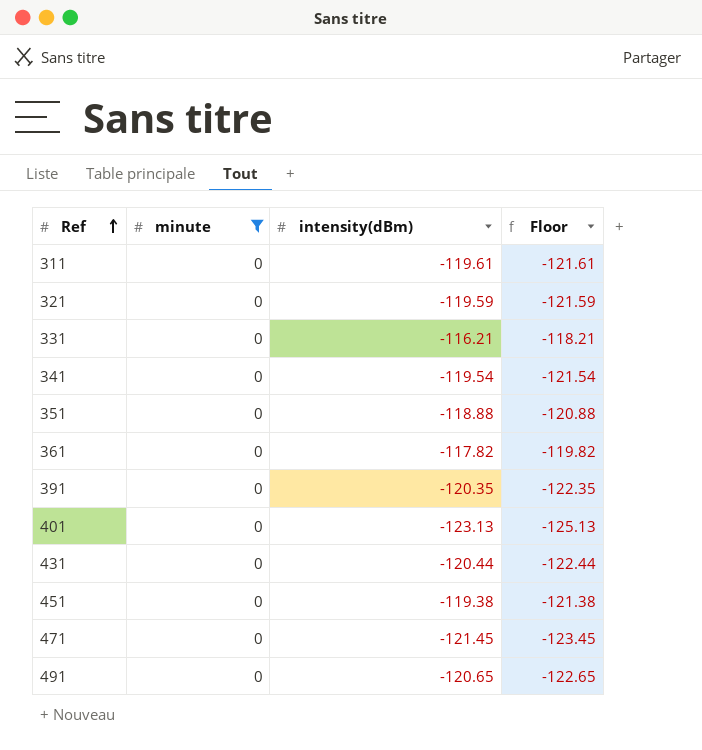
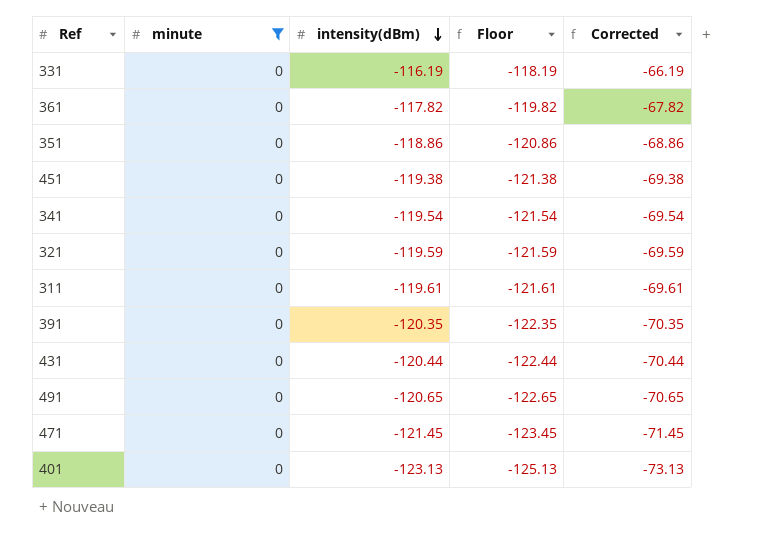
row order: Ref ascending -> intensity(dBm) descending
column Corrected | formula: none -> [intensity(dBm)] + 50
331 | intensity(dBm): -116.21 -> -116.19
331 | Floor: -118.21 -> -118.19
351 | intensity(dBm): -118.88 -> -118.86
351 | Floor: -120.88 -> -120.86

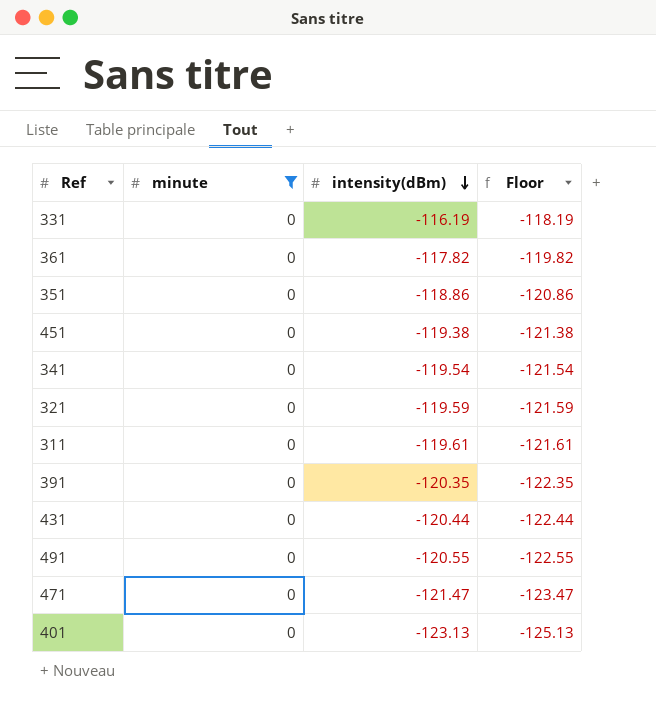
column Corrected | formula: [intensity(dBm)] + 50 -> none
491 | intensity(dBm): -120.65 -> -120.55
491 | Floor: -122.65 -> -122.55
471 | intensity(dBm): -121.45 -> -121.47
471 | Floor: -123.45 -> -123.47

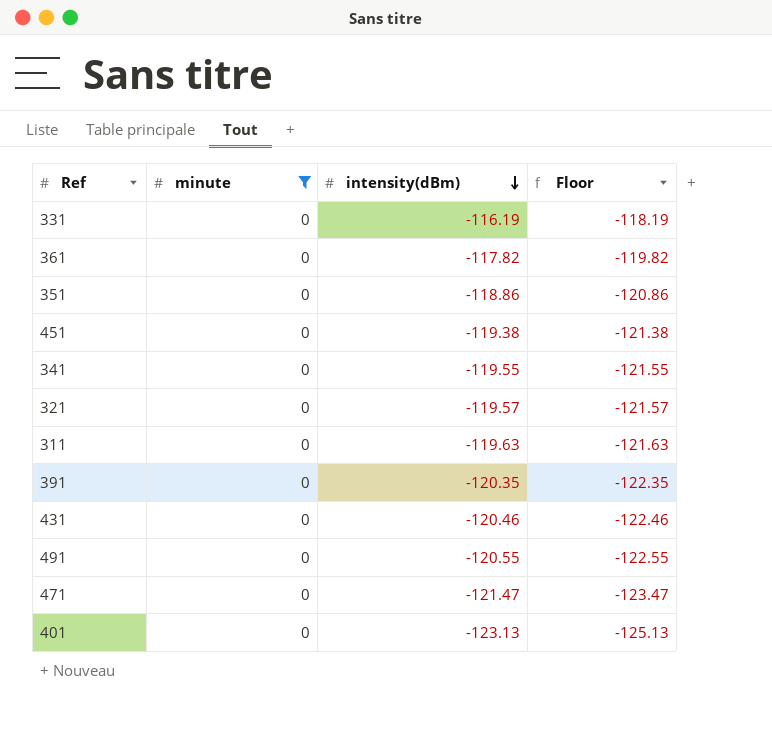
341 | intensity(dBm): -119.54 -> -119.55
341 | Floor: -121.54 -> -121.55
321 | intensity(dBm): -119.59 -> -119.57
321 | Floor: -121.59 -> -121.57
311 | intensity(dBm): -119.61 -> -119.63
311 | Floor: -121.61 -> -121.63
431 | intensity(dBm): -120.44 -> -120.46
431 | Floor: -122.44 -> -122.46

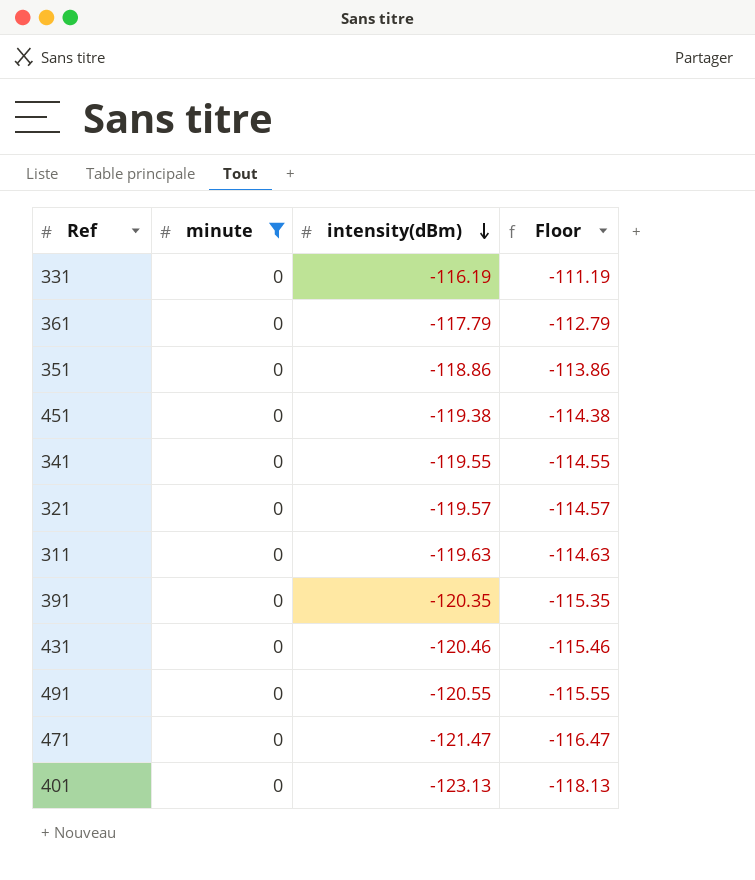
column Floor | formula: [intensity(dBm)] - 2 -> [intensity(dBm)] + 5
361 | intensity(dBm): -117.82 -> -117.79

